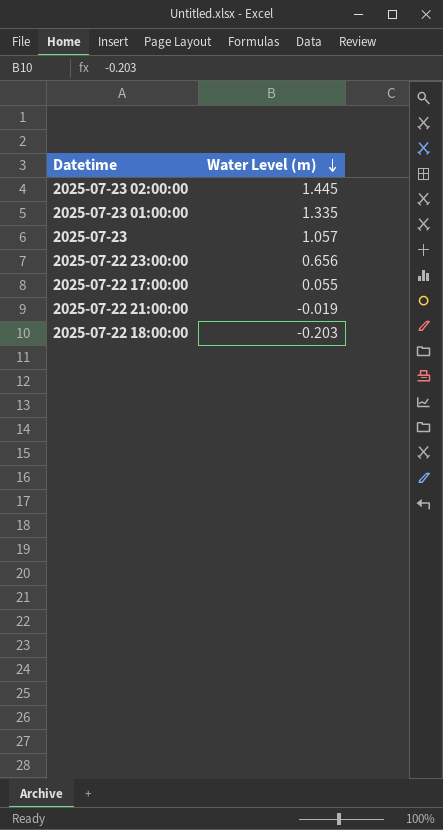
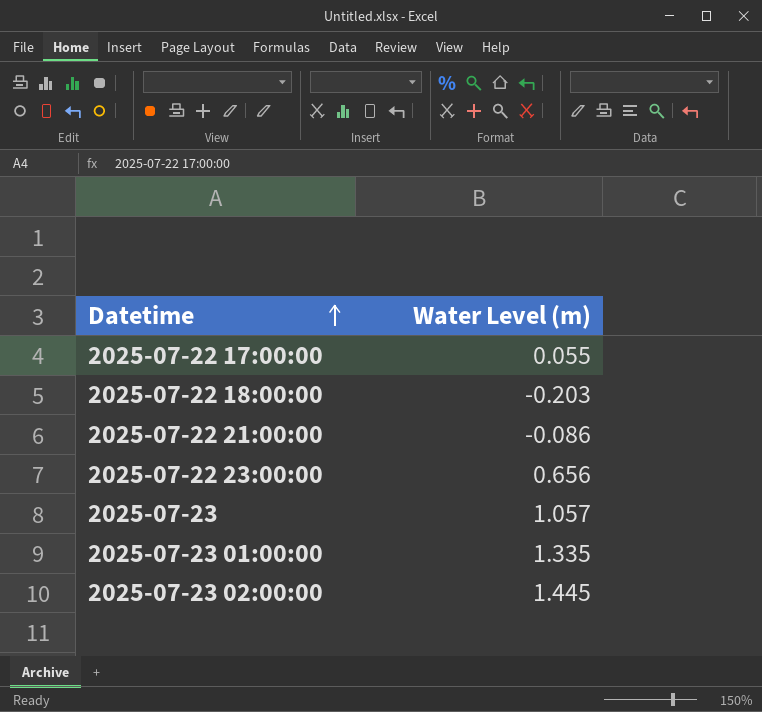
row order: Water Level (m) descending -> Datetime ascending
2025-07-22 21:00:00 | Water Level (m): -0.019 -> -0.086

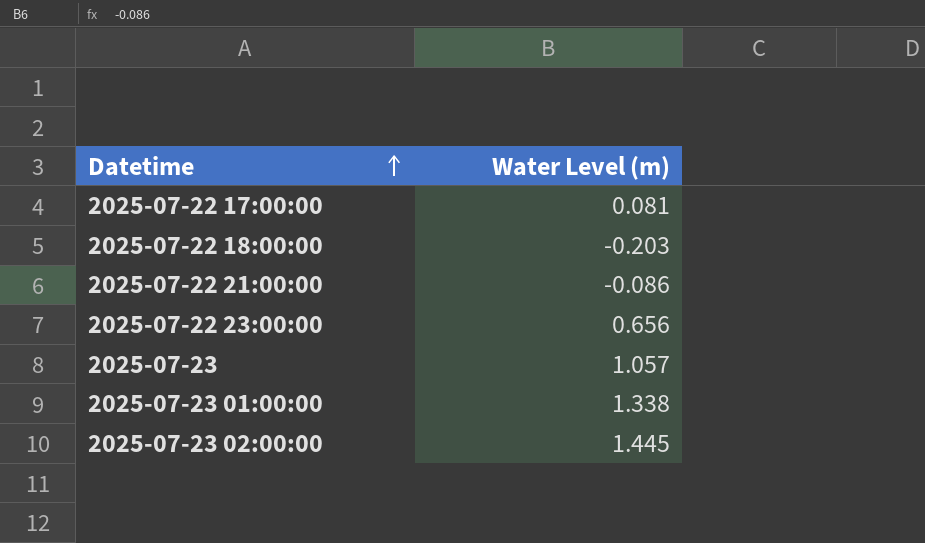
2025-07-22 17:00:00 | Water Level (m): 0.055 -> 0.081
2025-07-23 01:00:00 | Water Level (m): 1.335 -> 1.338

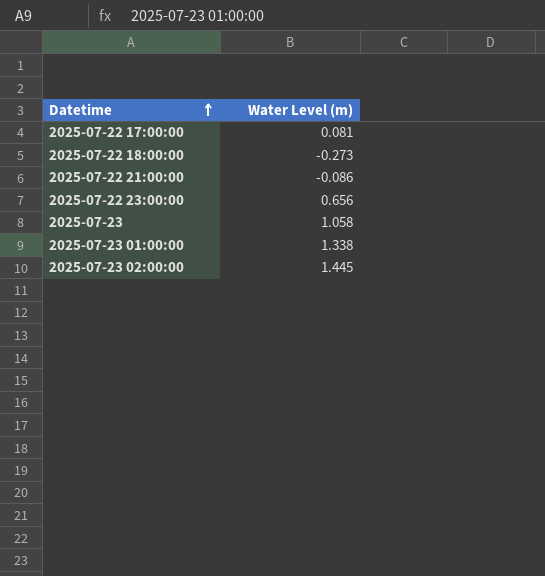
2025-07-22 18:00:00 | Water Level (m): -0.203 -> -0.273
2025-07-23 | Water Level (m): 1.057 -> 1.058

